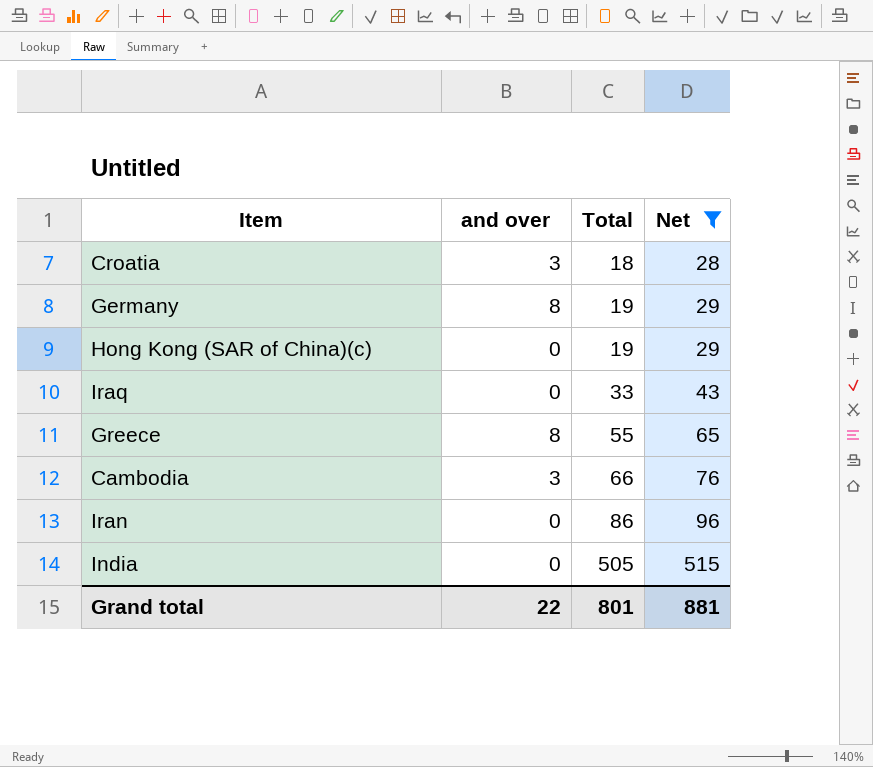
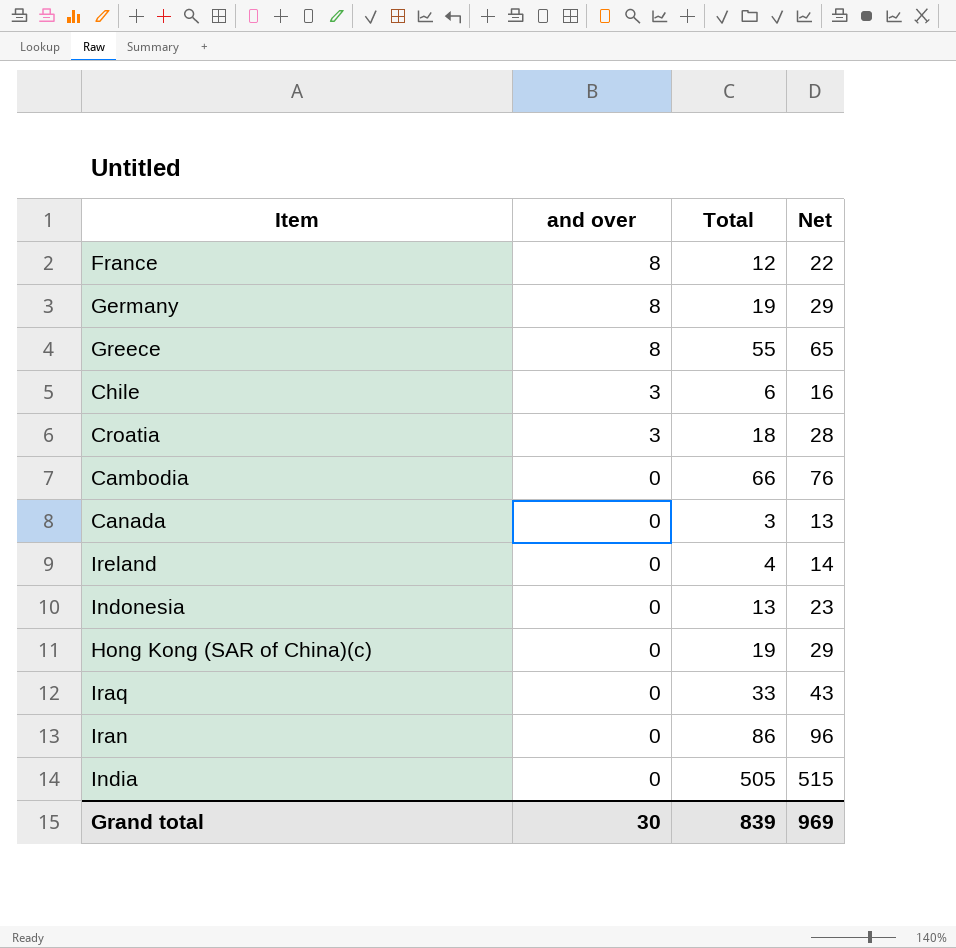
filter: Net >= 28 -> none
row order: Total ascending -> and over descending
Cambodia | and over: 3 -> 0
Grand total | and over: 22 -> 30
Grand total | Total: 801 -> 839
Grand total | Net: 881 -> 969

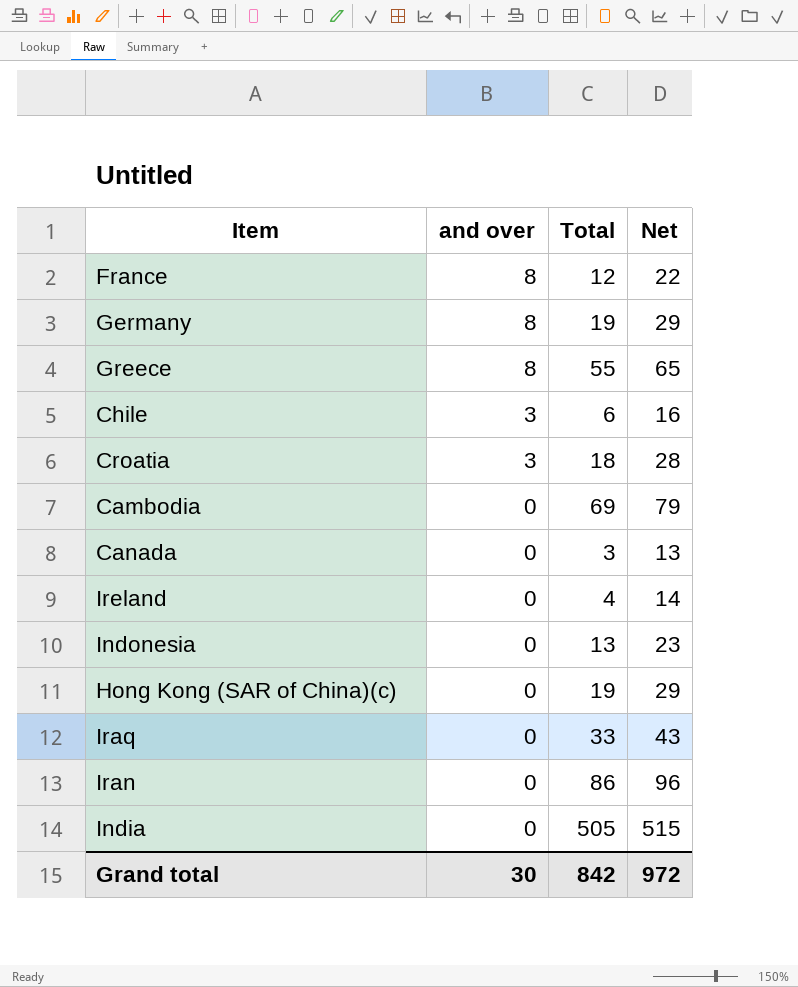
Cambodia | Total: 66 -> 69
Cambodia | Net: 76 -> 79
Grand total | Total: 839 -> 842
Grand total | Net: 969 -> 972

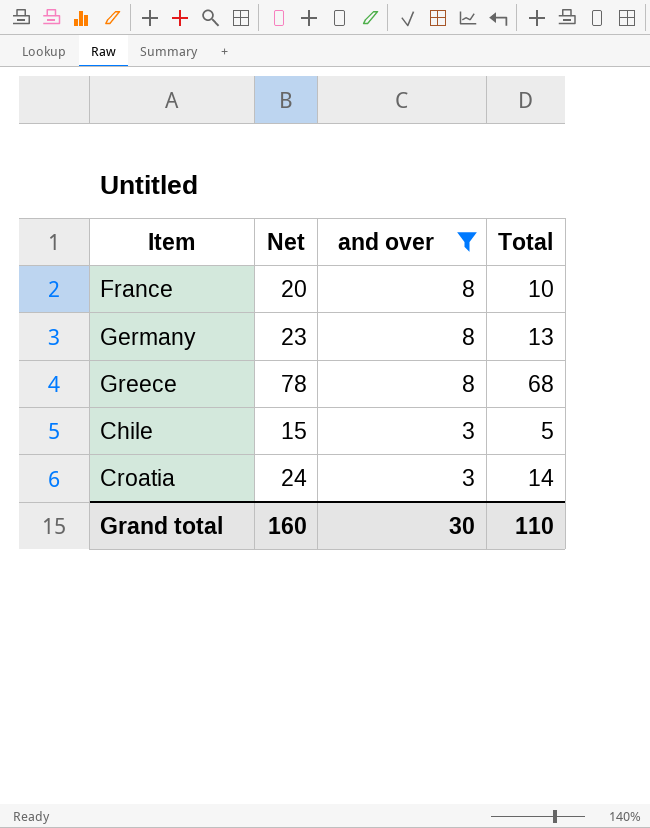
filter: none -> and over != 0
column Net | position: 4 -> 2
France | Net: 22 -> 20
France | Total: 12 -> 10
Germany | Net: 29 -> 23
Germany | Total: 19 -> 13
Greece | Net: 65 -> 78
Greece | Total: 55 -> 68
Chile | Net: 16 -> 15
Chile | Total: 6 -> 5
Croatia | Net: 28 -> 24
Croatia | Total: 18 -> 14
Grand total | Net: 972 -> 160
Grand total | Total: 842 -> 110

